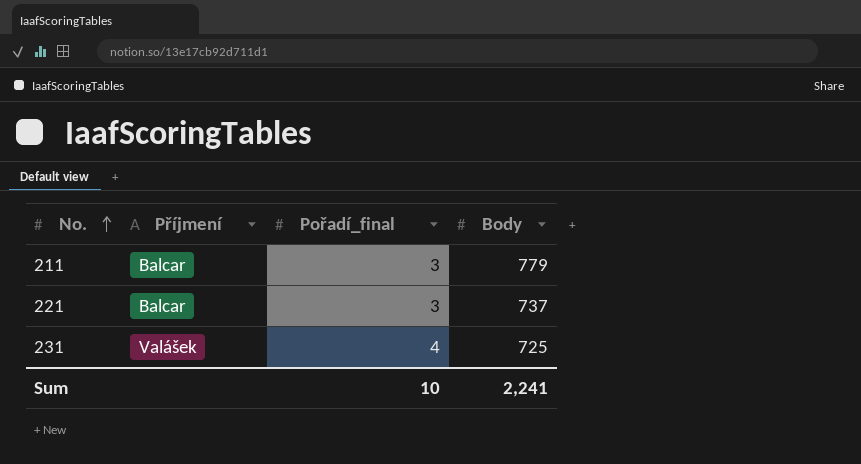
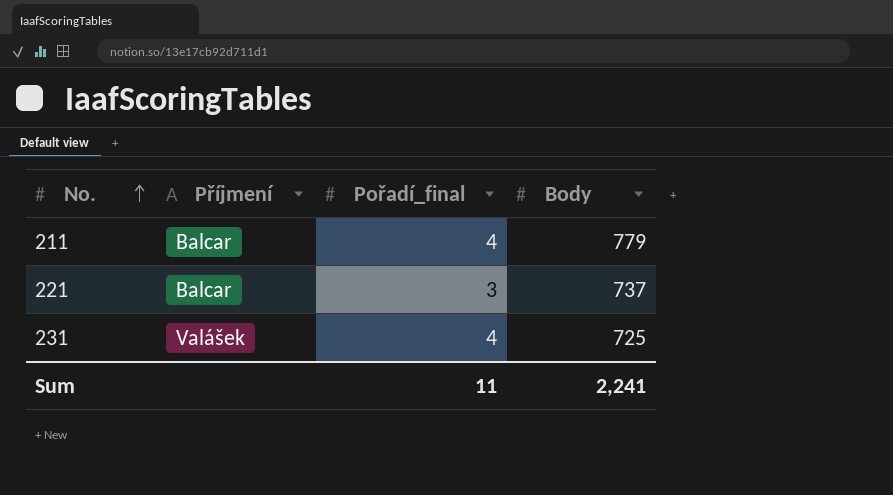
211 | Pořadí_final: 3 -> 4
Sum | Pořadí_final: 10 -> 11

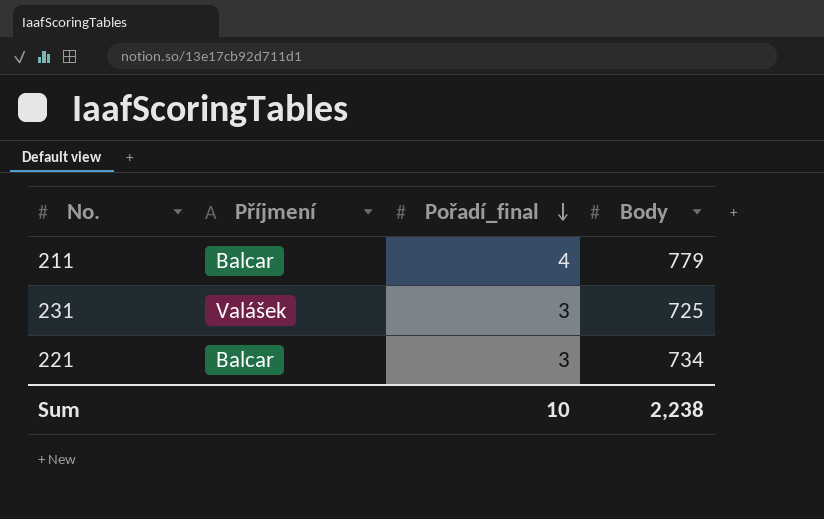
row order: No. ascending -> Pořadí_final descending
231 | Pořadí_final: 4 -> 3
221 | Body: 737 -> 734
Sum | Pořadí_final: 11 -> 10
Sum | Body: 2,241 -> 2,238

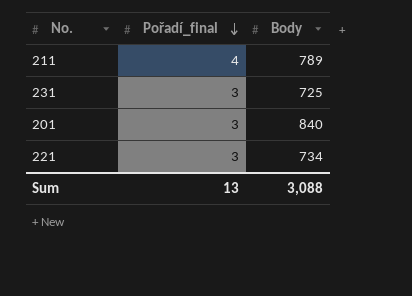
column Příjmení | position: 2 -> none
211 | Body: 779 -> 789
row 201: none -> 3 | 840
Sum | Pořadí_final: 10 -> 13
Sum | Body: 2,238 -> 3,088

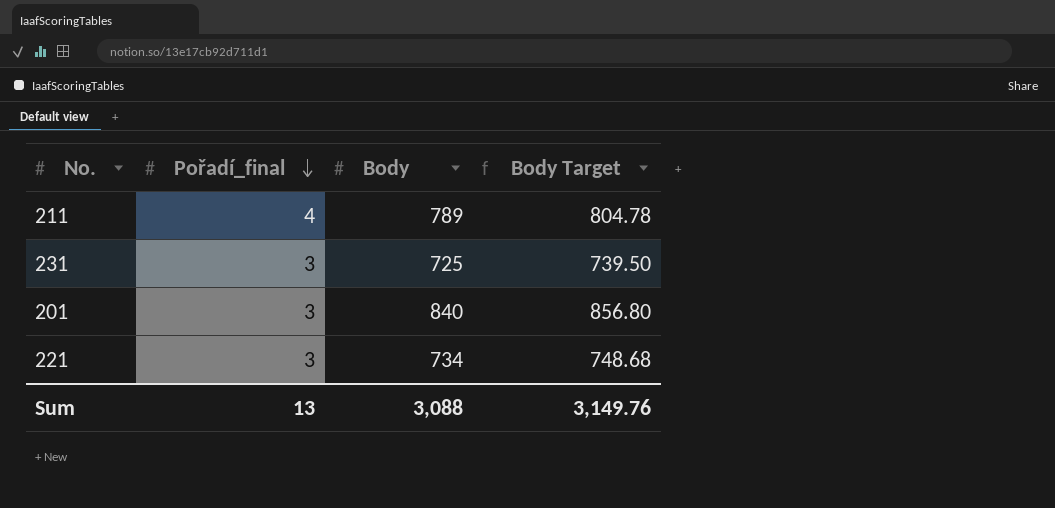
column Body Target | formula: none -> [Body] * 1.02

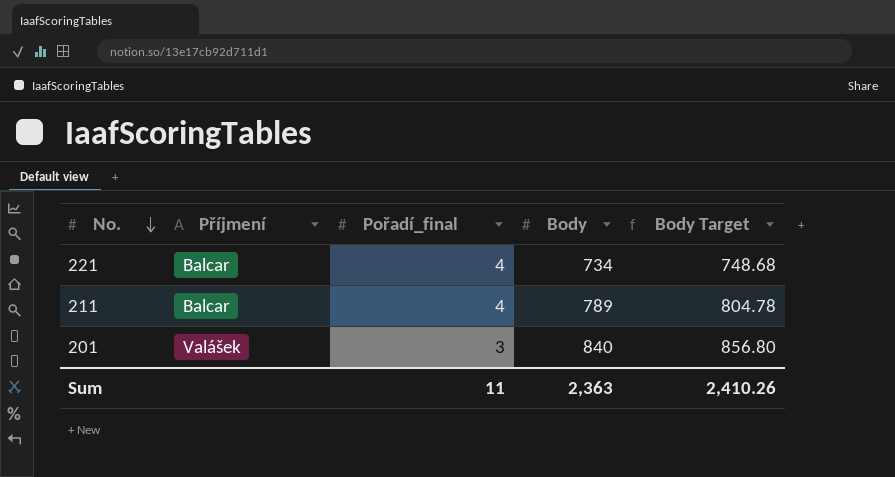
row order: Pořadí_final descending -> No. descending
column Příjmení | position: none -> 2
row 231: 3 | 725 | 739.50 -> none
221 | Pořadí_final: 3 -> 4
Sum | Pořadí_final: 13 -> 11
Sum | Body: 3,088 -> 2,363
Sum | Body Target: 3,149.76 -> 2,410.26

